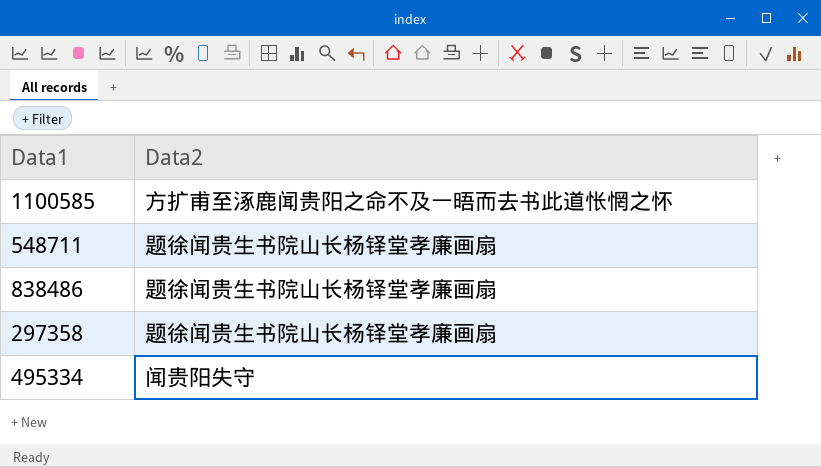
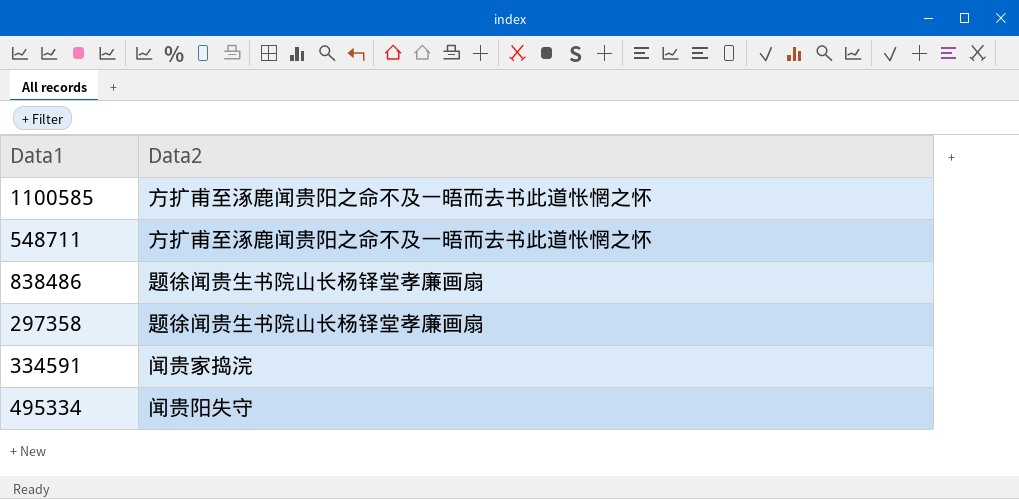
548711 | Data2: 题徐闻贵生书院山长杨铎堂孝廉画扇 -> 方扩甫至涿鹿闻贵阳之命不及一晤而去书此道怅惘之怀
row 334591: none -> 闻贵家捣浣

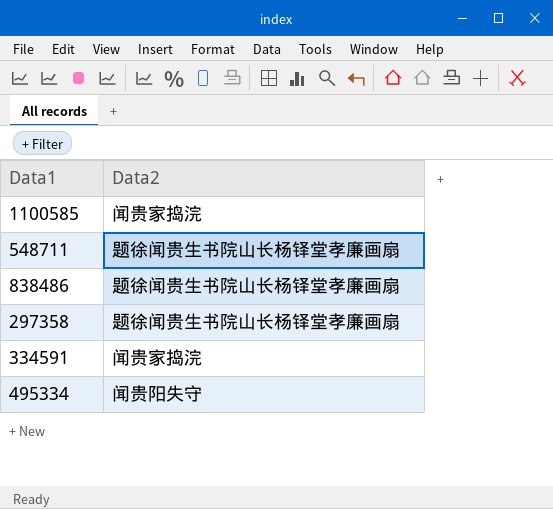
1100585 | Data2: 方扩甫至涿鹿闻贵阳之命不及一晤而去书此道怅惘之怀 -> 闻贵家捣浣
548711 | Data2: 方扩甫至涿鹿闻贵阳之命不及一晤而去书此道怅惘之怀 -> 题徐闻贵生书院山长杨铎堂孝廉画扇

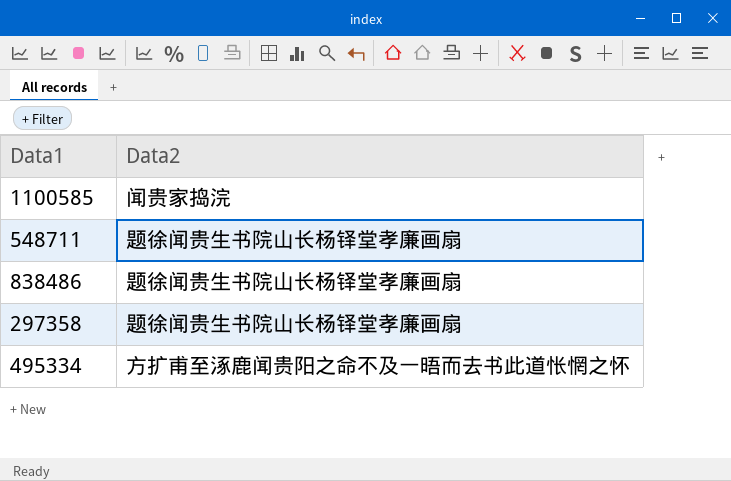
row 334591: 闻贵家捣浣 -> none
495334 | Data2: 闻贵阳失守 -> 方扩甫至涿鹿闻贵阳之命不及一晤而去书此道怅惘之怀

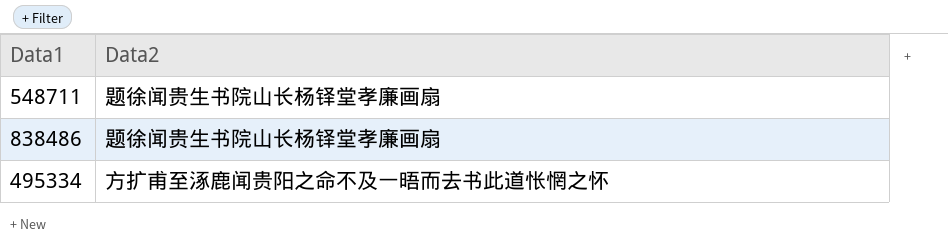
row 1100585: 闻贵家捣浣 -> none
row 297358: 题徐闻贵生书院山长杨铎堂孝廉画扇 -> none

